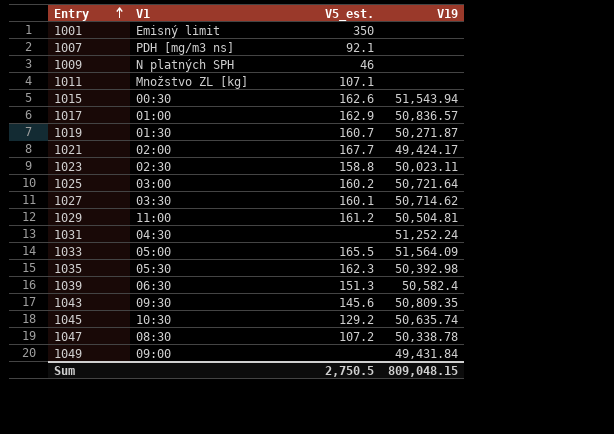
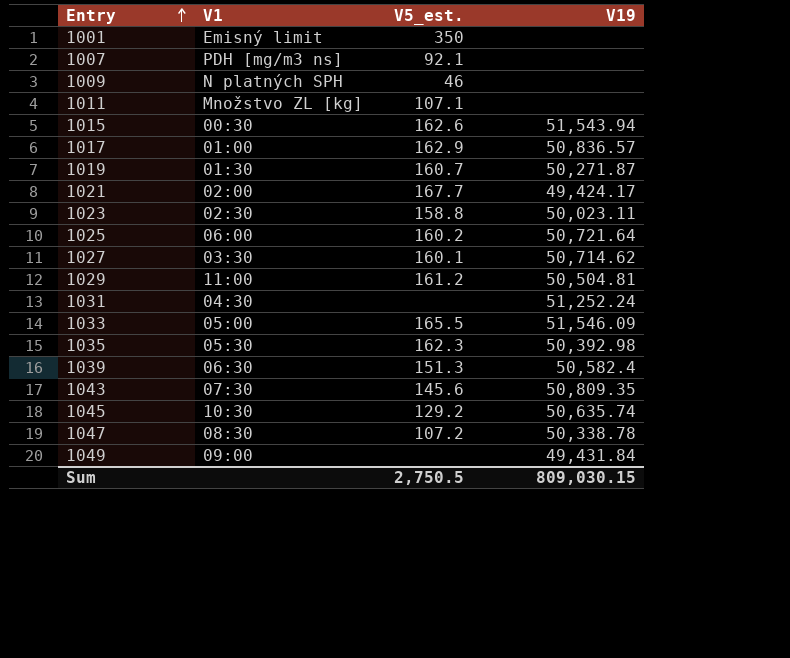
1025 | V1: 03:00 -> 06:00
1033 | V19: 51,564.09 -> 51,546.09
1043 | V1: 09:30 -> 07:30
Sum | V19: 809,048.15 -> 809,030.15

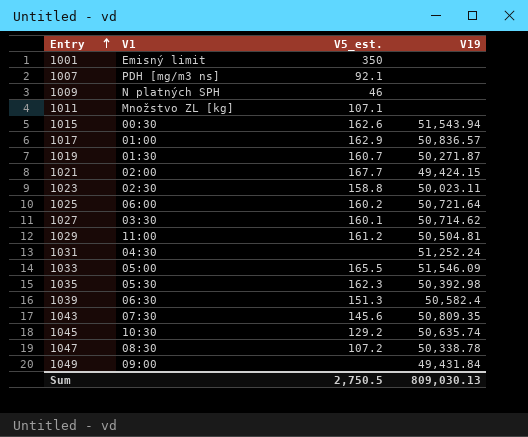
1021 | V19: 49,424.17 -> 49,424.15
Sum | V19: 809,030.15 -> 809,030.13

